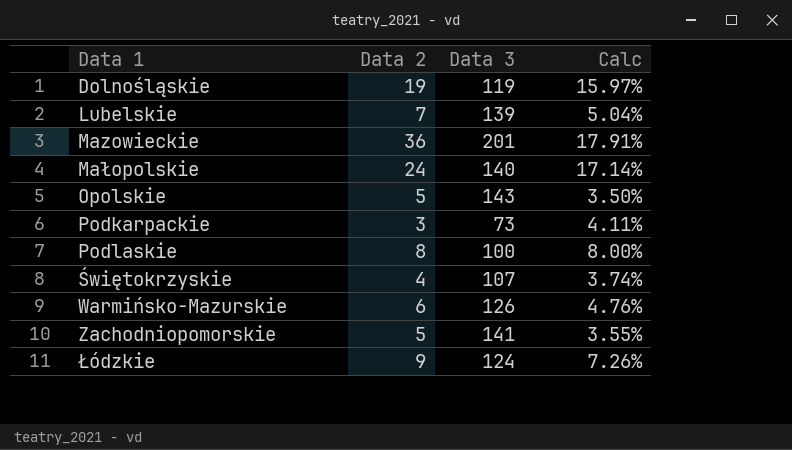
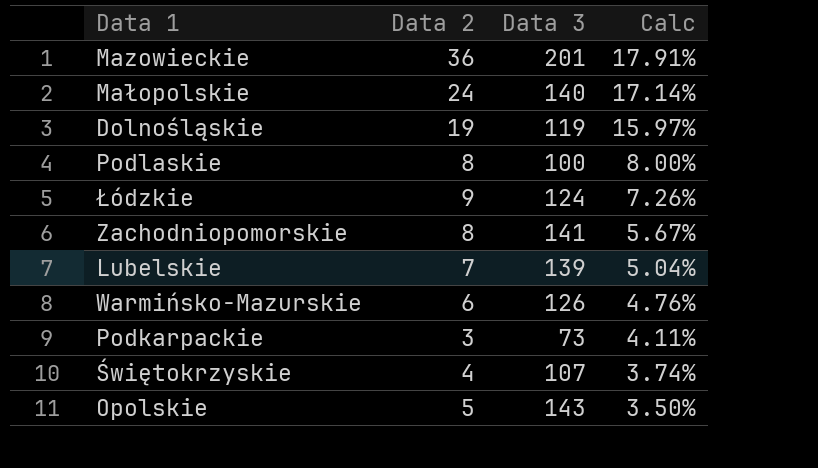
row order: Data 1 ascending -> Calc descending
Zachodniopomorskie | Data 2: 5 -> 8
Zachodniopomorskie | Calc: 3.55% -> 5.67%

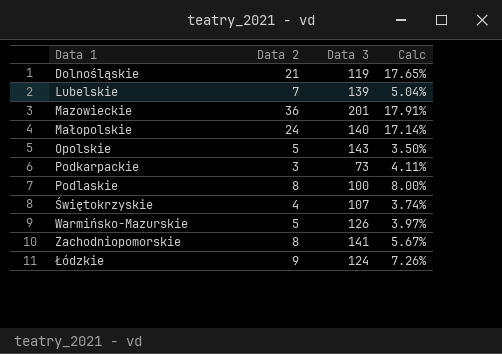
row order: Calc descending -> Data 1 ascending
Dolnośląskie | Data 2: 19 -> 21
Dolnośląskie | Calc: 15.97% -> 17.65%
Warmińsko-Mazurskie | Data 2: 6 -> 5
Warmińsko-Mazurskie | Calc: 4.76% -> 3.97%

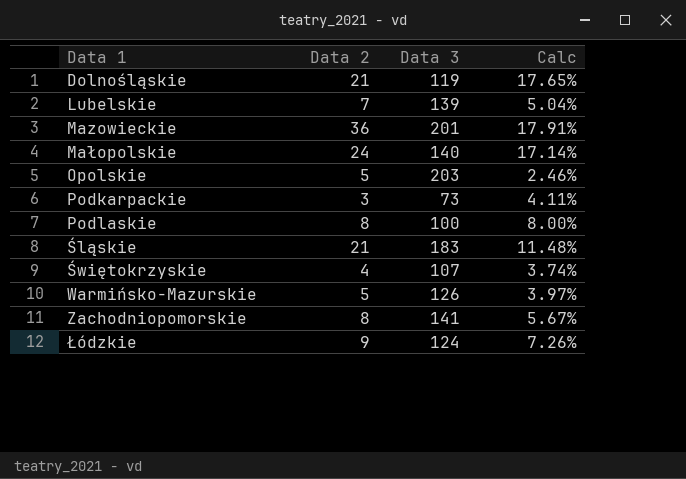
Opolskie | Data 3: 143 -> 203
Opolskie | Calc: 3.50% -> 2.46%
row Śląskie: none -> 21 | 183 | 11.48%

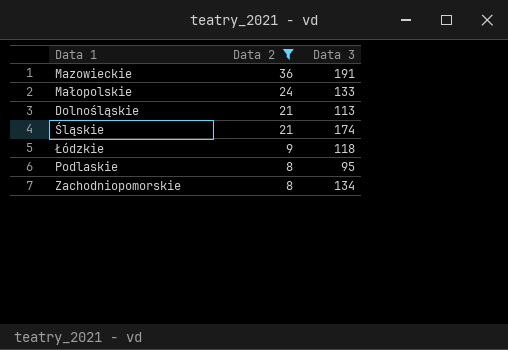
filter: none -> Data 2 >= 8
row order: Data 1 ascending -> Data 2 descending
column Calc | formula: [Data 2] / [Data 3] -> none
Mazowieckie | Data 3: 201 -> 191
Małopolskie | Data 3: 140 -> 133
Dolnośląskie | Data 3: 119 -> 113
Śląskie | Data 3: 183 -> 174
Łódzkie | Data 3: 124 -> 118
Podlaskie | Data 3: 100 -> 95
Zachodniopomorskie | Data 3: 141 -> 134

